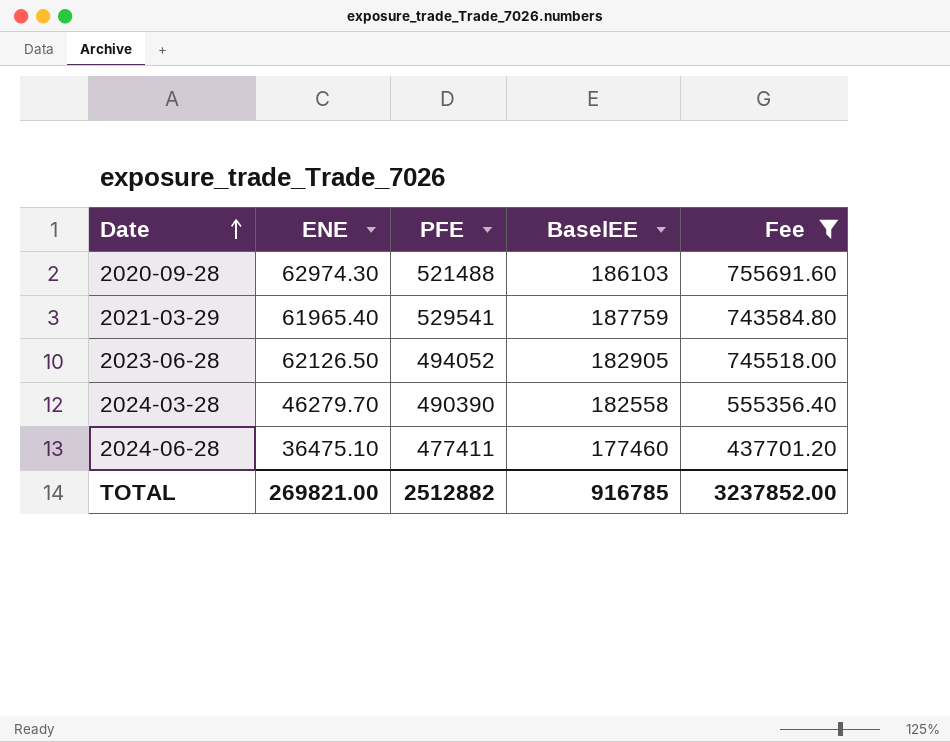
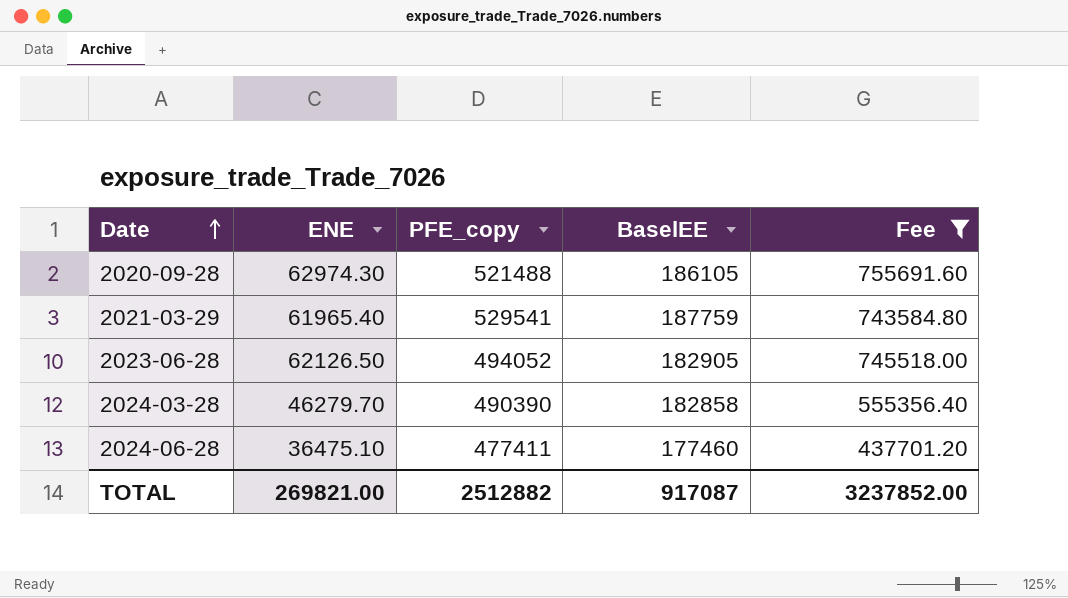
column name: PFE -> PFE_copy
2020-09-28 | BaselEE: 186103 -> 186105
2024-03-28 | BaselEE: 182558 -> 182858
TOTAL | BaselEE: 916785 -> 917087

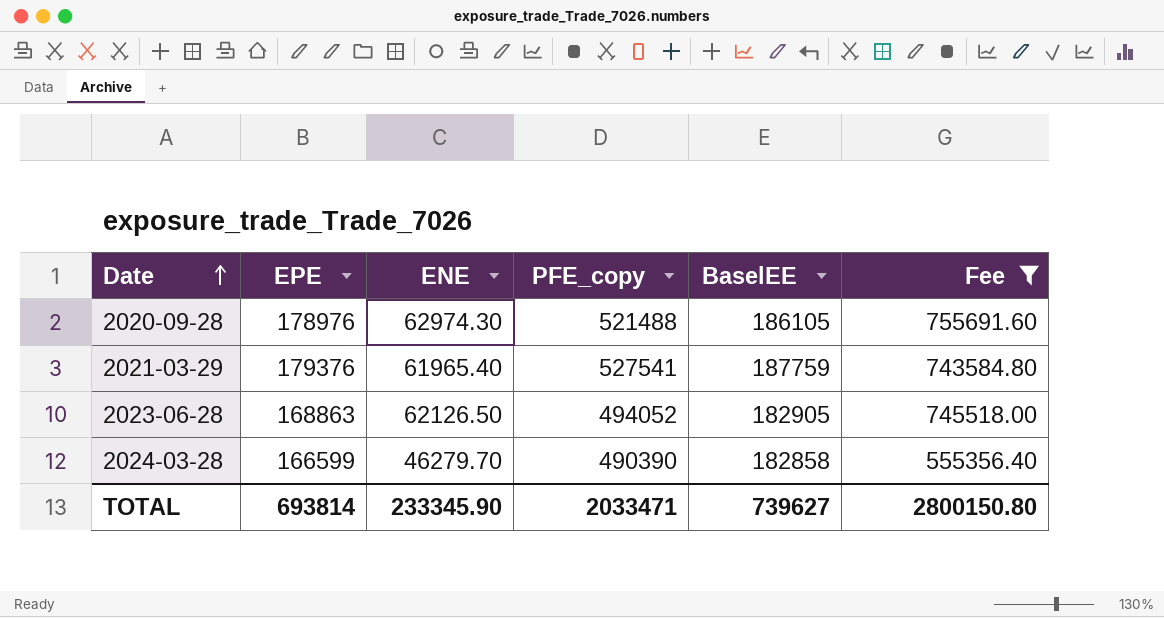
column EPE | position: none -> 2
row 2024-06-28: 36475.10 | 477411 | 177460 | 437701.20 -> none
2021-03-29 | PFE_copy: 529541 -> 527541
TOTAL | ENE: 269821.00 -> 233345.90
TOTAL | PFE_copy: 2512882 -> 2033471
TOTAL | BaselEE: 917087 -> 739627
TOTAL | Fee: 3237852.00 -> 2800150.80

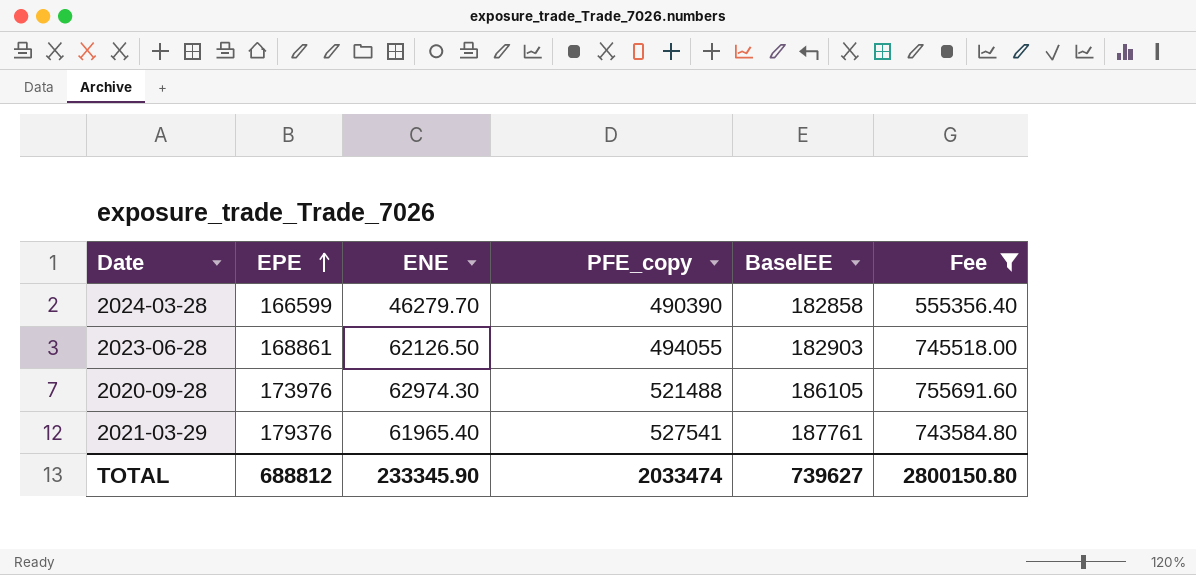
row order: Date ascending -> EPE ascending
2023-06-28 | EPE: 168863 -> 168861
2023-06-28 | PFE_copy: 494052 -> 494055
2023-06-28 | BaselEE: 182905 -> 182903
2020-09-28 | EPE: 178976 -> 173976
2021-03-29 | BaselEE: 187759 -> 187761
TOTAL | EPE: 693814 -> 688812
TOTAL | PFE_copy: 2033471 -> 2033474

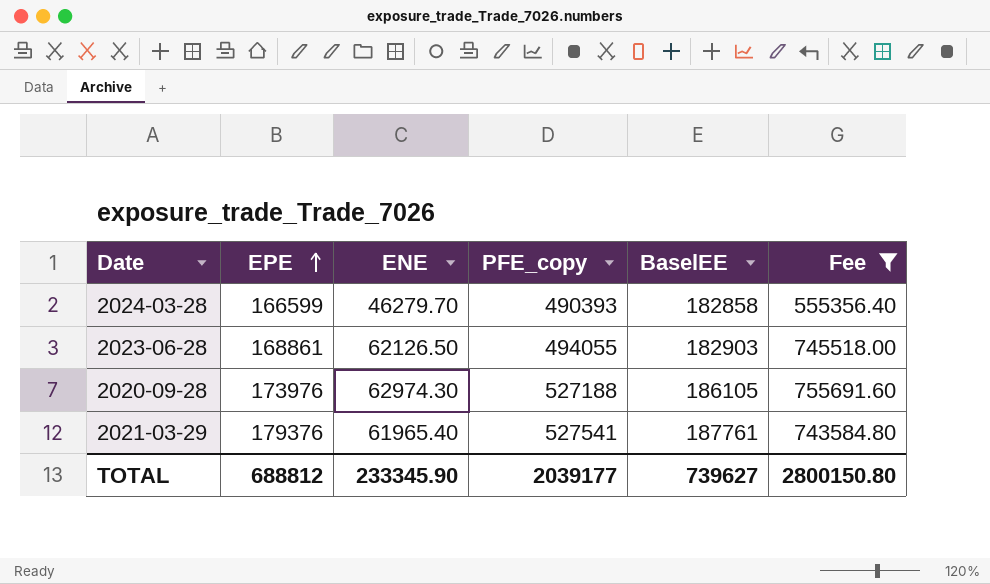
2024-03-28 | PFE_copy: 490390 -> 490393
2020-09-28 | PFE_copy: 521488 -> 527188
TOTAL | PFE_copy: 2033474 -> 2039177

